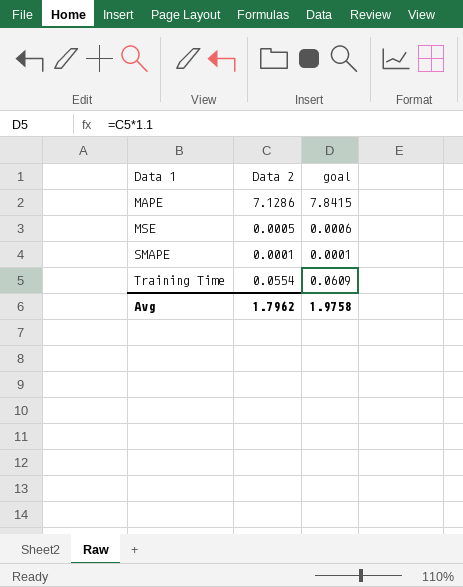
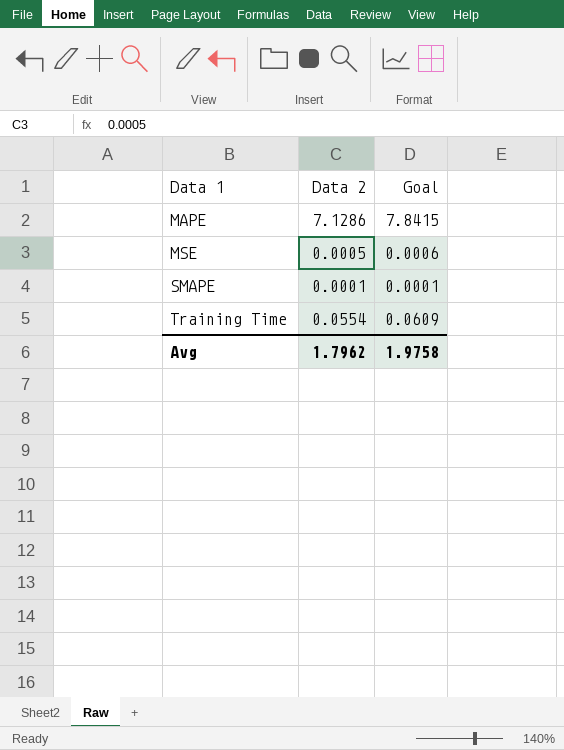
column name: goal -> Goal

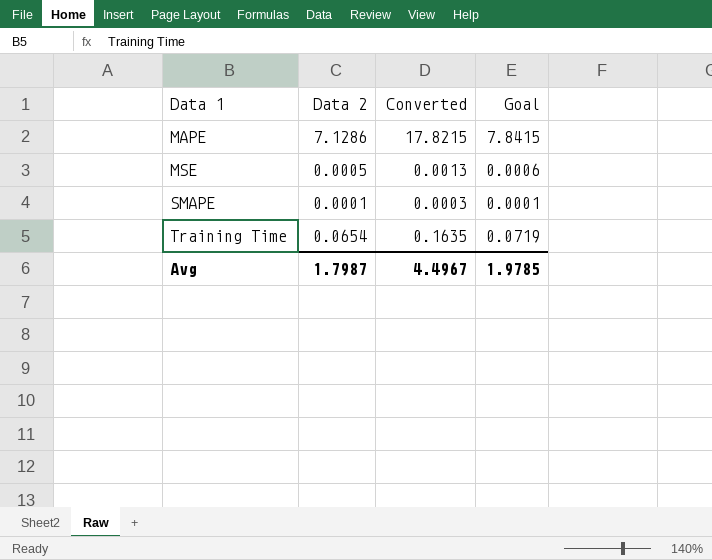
column Converted | formula: none -> [Data 2] * 2.5
Training Time | Data 2: 0.0554 -> 0.0654
Training Time | Goal: 0.0609 -> 0.0719
Avg | Data 2: 1.7962 -> 1.7987
Avg | Goal: 1.9758 -> 1.9785

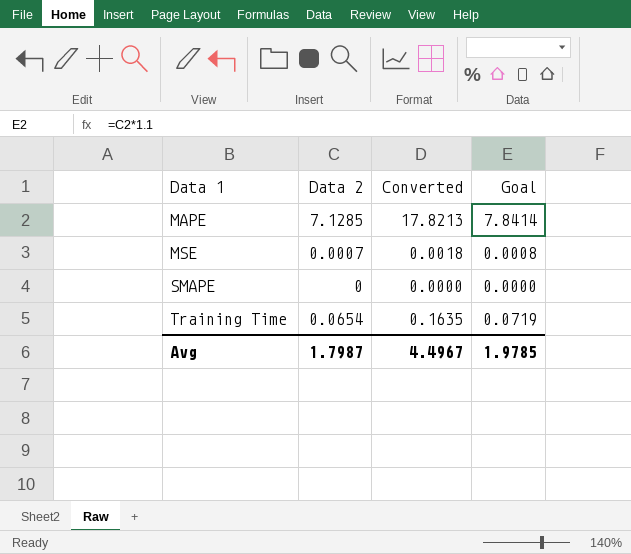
MAPE | Data 2: 7.1286 -> 7.1285
MAPE | Converted: 17.8215 -> 17.8213
MAPE | Goal: 7.8415 -> 7.8414
MSE | Data 2: 0.0005 -> 0.0007
MSE | Converted: 0.0013 -> 0.0018
MSE | Goal: 0.0006 -> 0.0008
SMAPE | Data 2: 0.0001 -> 0
SMAPE | Converted: 0.0003 -> 0.0000
SMAPE | Goal: 0.0001 -> 0.0000

